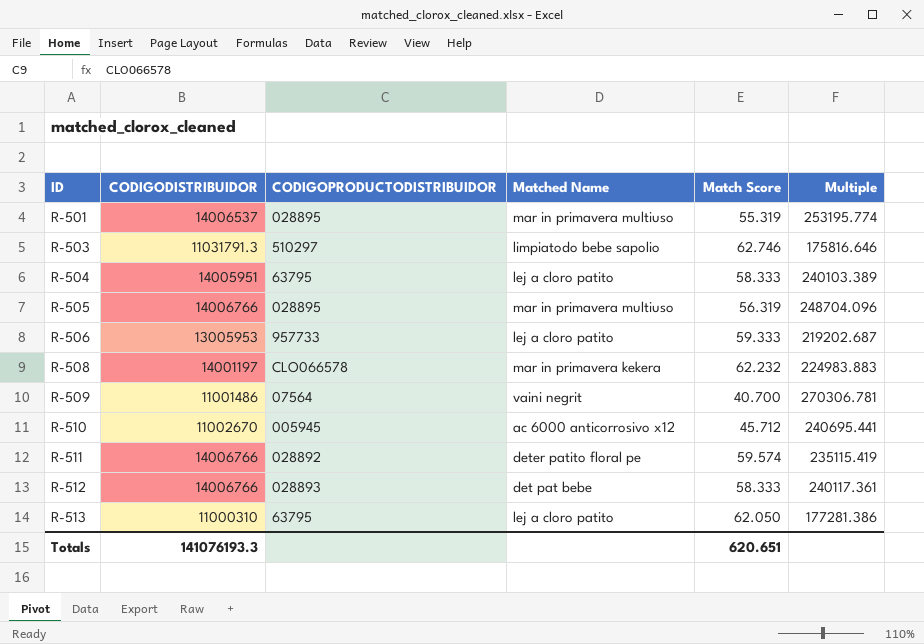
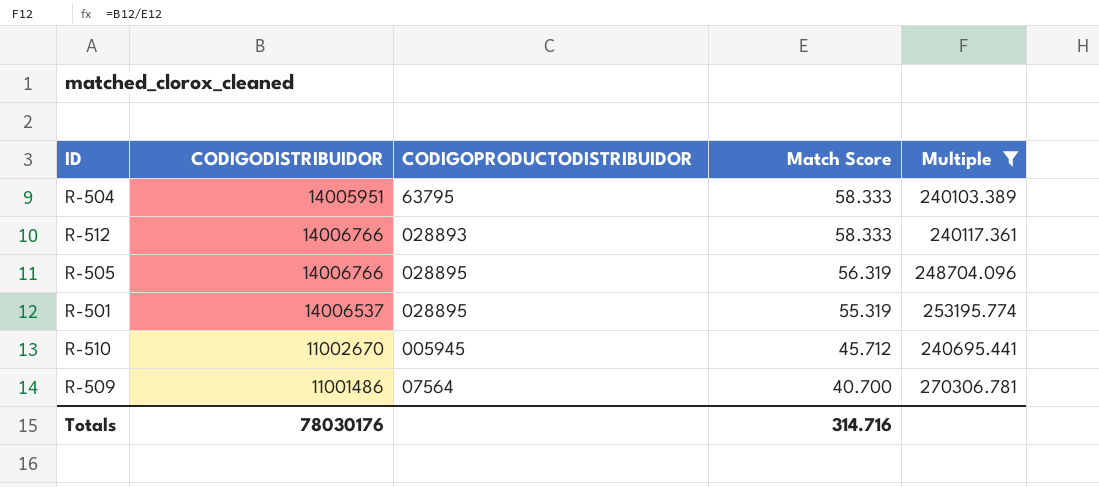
filter: none -> Multiple >= 240103.389
row order: ID ascending -> Match Score descending
column Matched Name | position: 4 -> none
Totals | CODIGODISTRIBUIDOR: 141076193.3 -> 78030176
Totals | Match Score: 620.651 -> 314.716

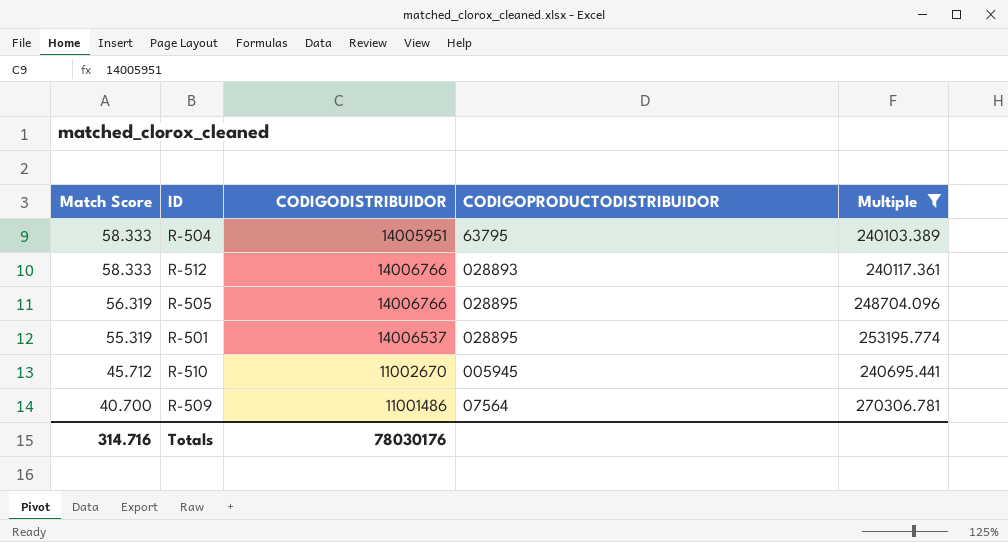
column Match Score | position: 4 -> 1

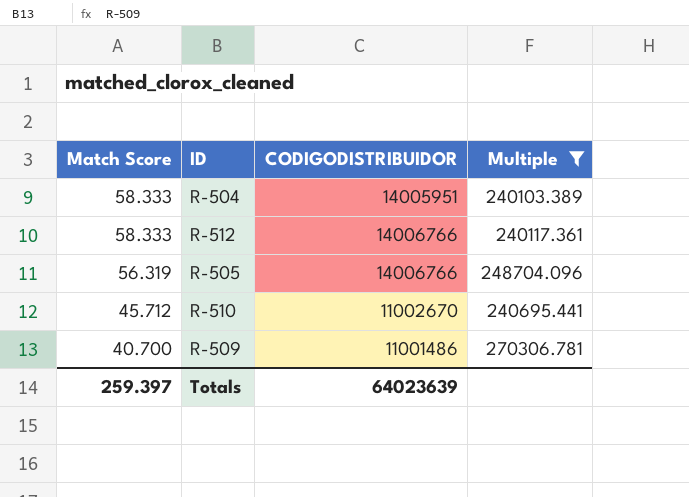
column CODIGOPRODUCTODISTRIBUIDOR | position: 4 -> none
row R-501: 55.319 | 14006537 | 028895 | 253195.774 -> none
Totals | Match Score: 314.716 -> 259.397
Totals | CODIGODISTRIBUIDOR: 78030176 -> 64023639

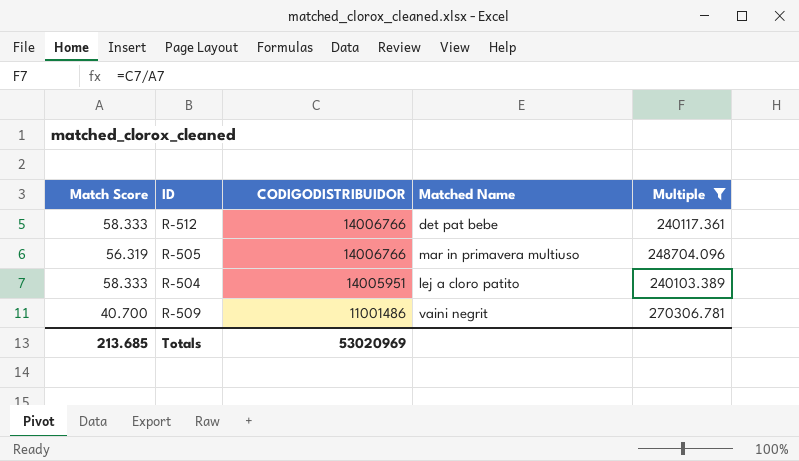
row order: Match Score descending -> CODIGODISTRIBUIDOR descending
column Matched Name | position: none -> 4
row R-510: 45.712 | 11002670 | 240695.441 -> none
Totals | Match Score: 259.397 -> 213.685
Totals | CODIGODISTRIBUIDOR: 64023639 -> 53020969

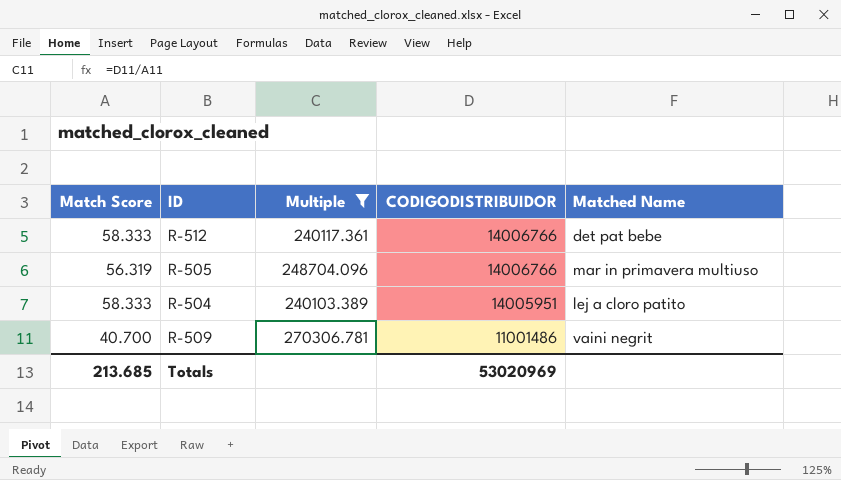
column Multiple | position: 5 -> 3

